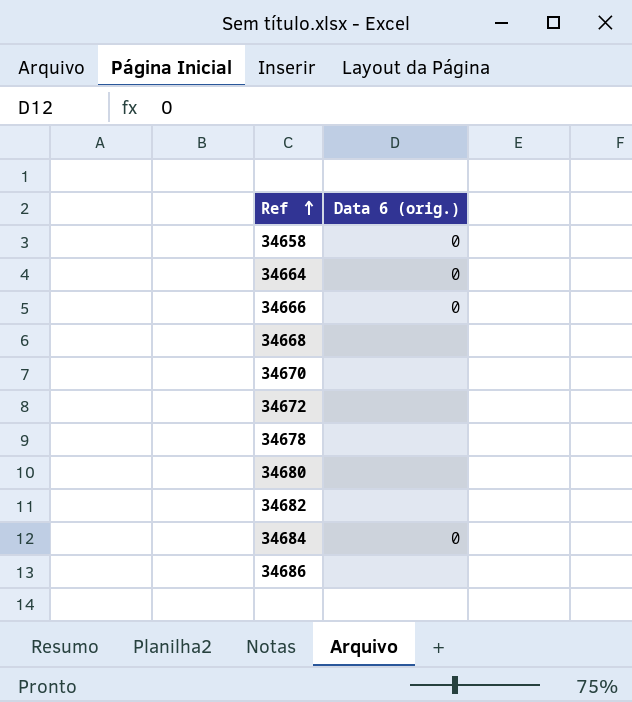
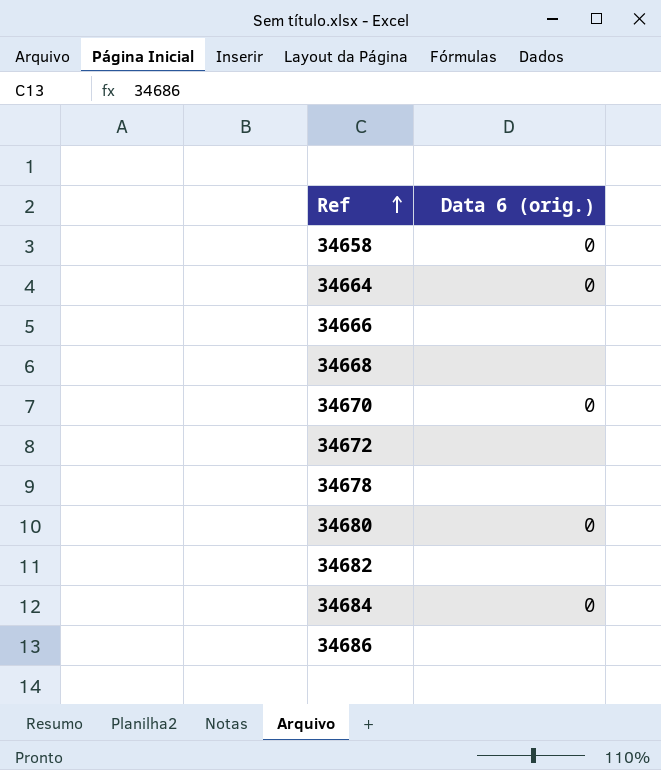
34666 | Data 6 (orig.): 0 -> none
34670 | Data 6 (orig.): none -> 0
34680 | Data 6 (orig.): none -> 0

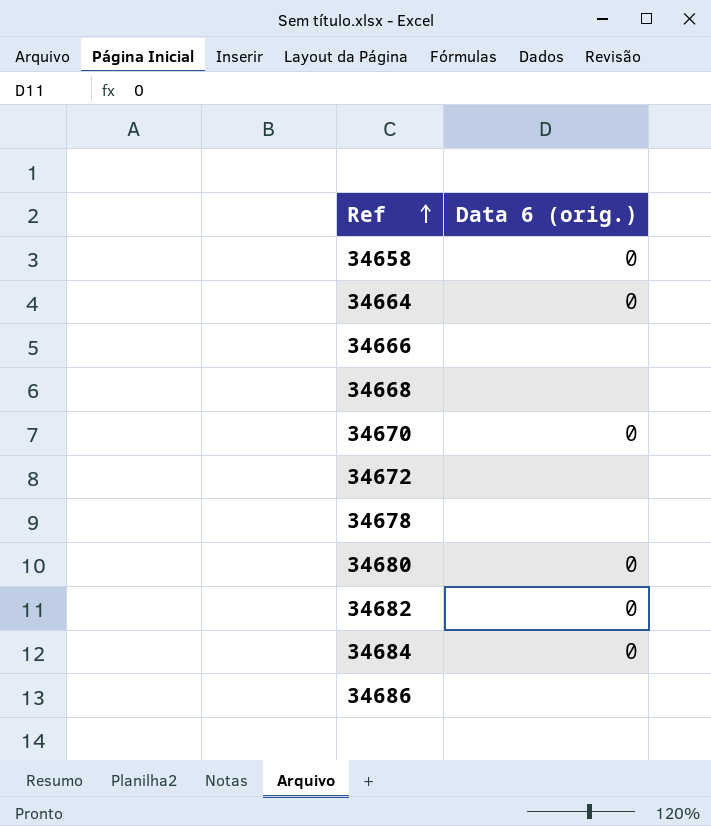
34682 | Data 6 (orig.): none -> 0

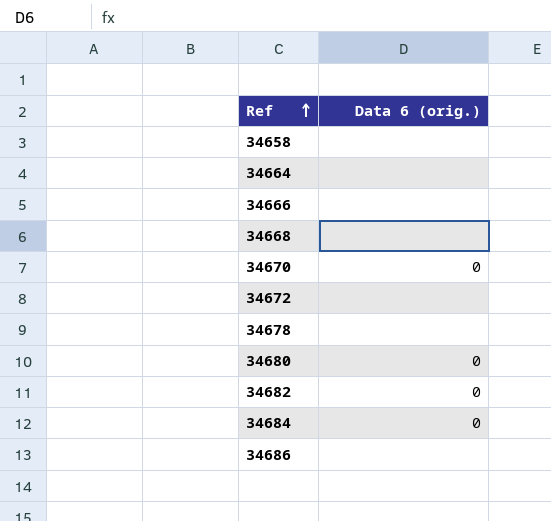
34658 | Data 6 (orig.): 0 -> none
34664 | Data 6 (orig.): 0 -> none

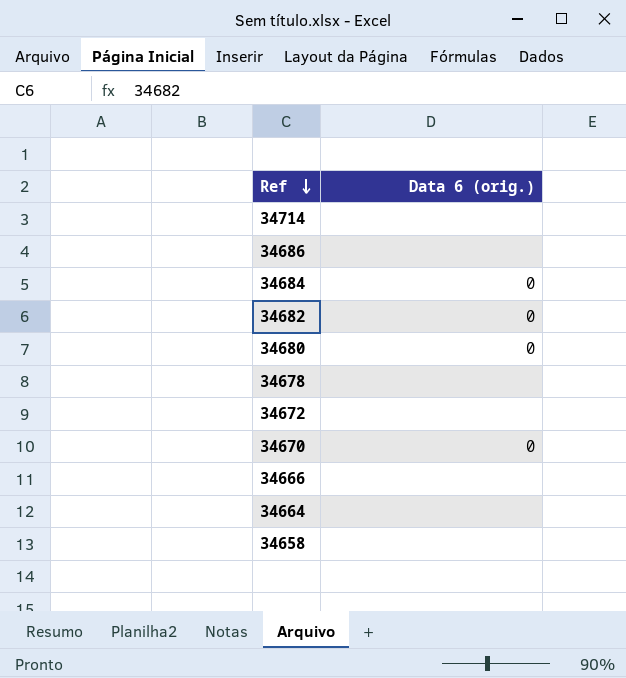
row order: Ref ascending -> Ref descending
row 34668: none -> none
row 34714: none -> none

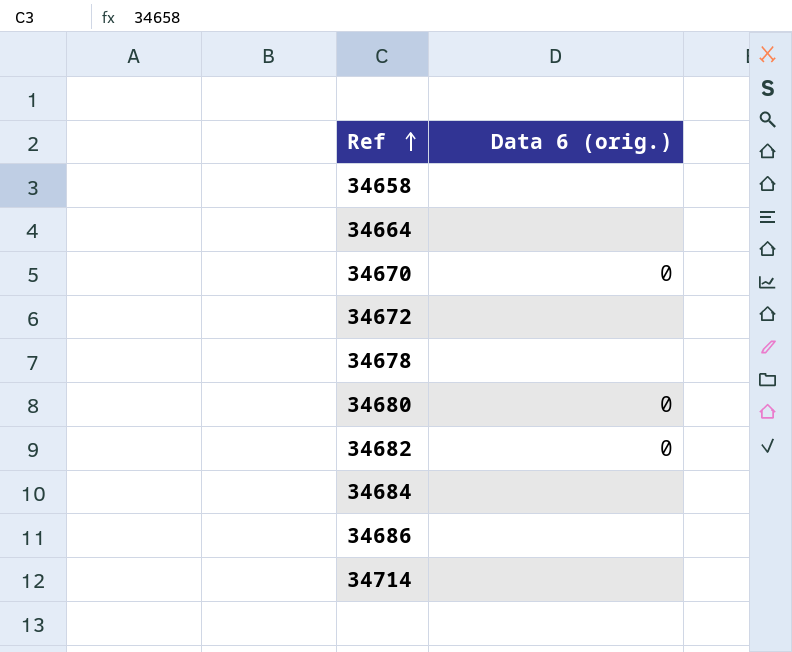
row order: Ref descending -> Ref ascending
row 34666: none -> none
34684 | Data 6 (orig.): 0 -> none

